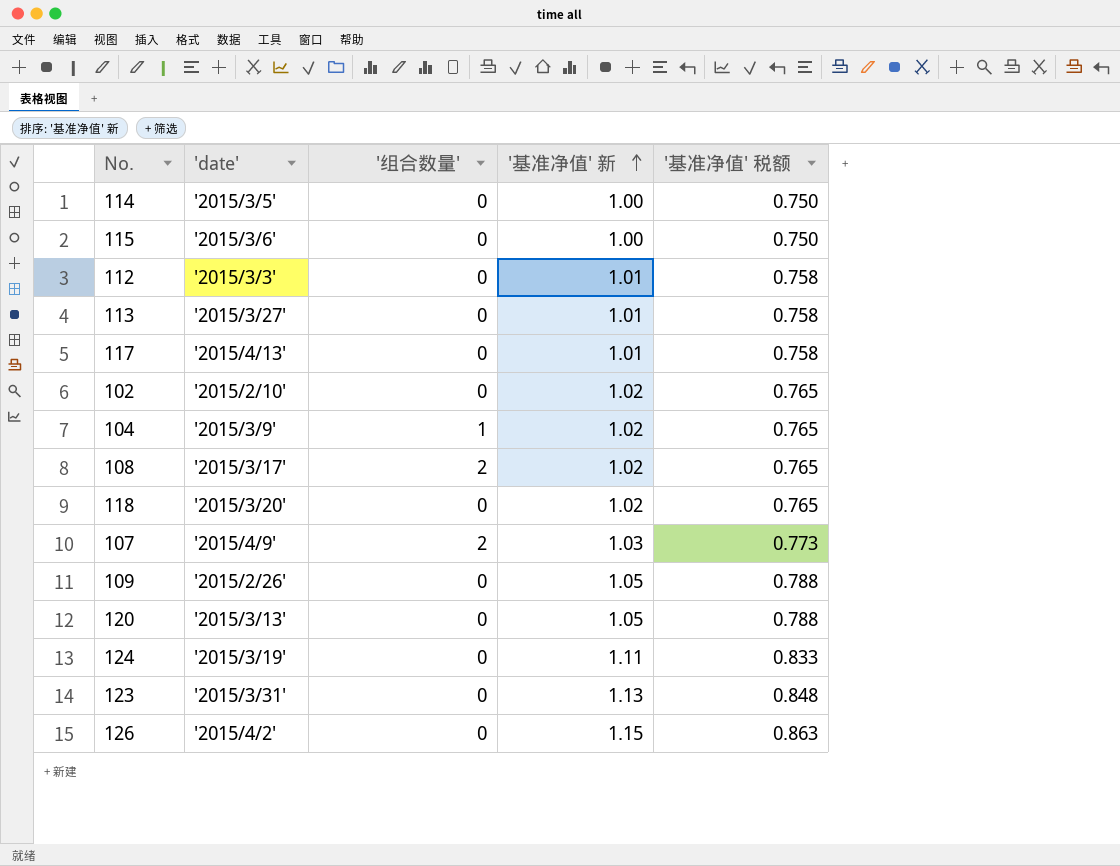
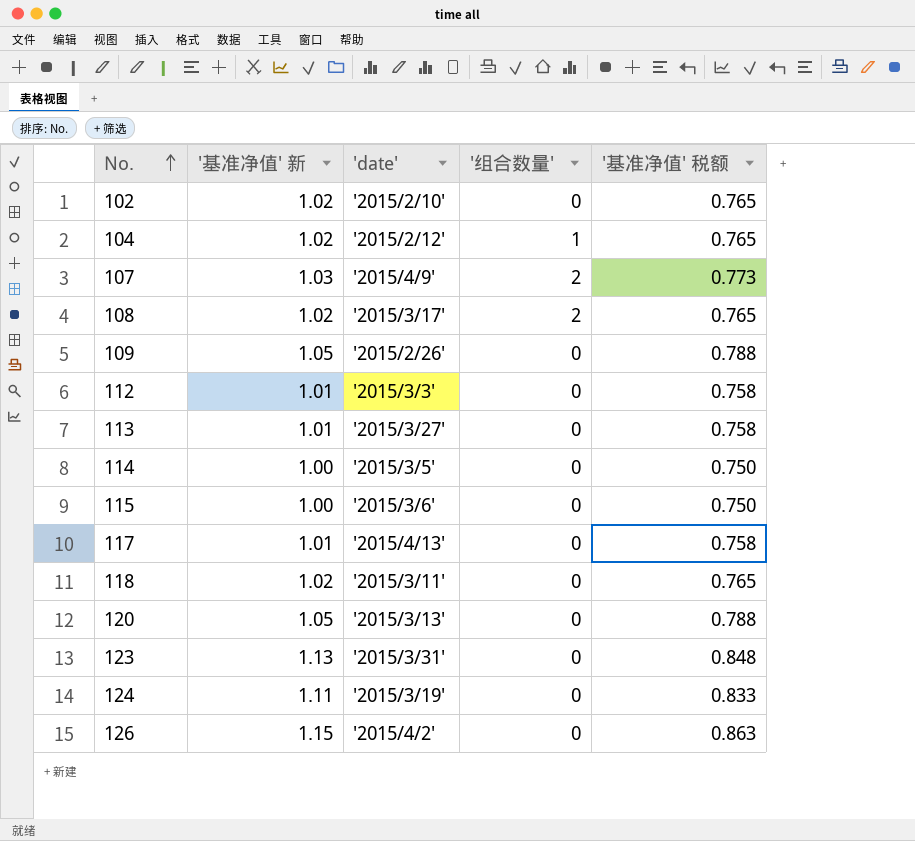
row order: '基准净值' 新 ascending -> No. ascending
column '基准净值' 新 | position: 4 -> 2
104 | 'date': '2015/3/9' -> '2015/2/12'
118 | 'date': '2015/3/20' -> '2015/3/11'

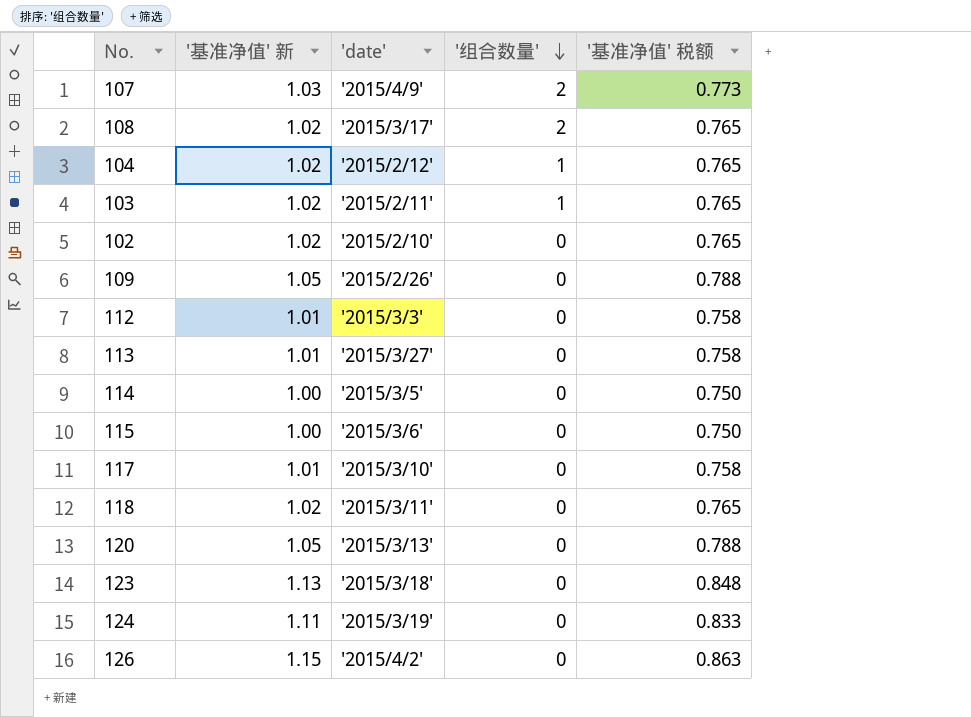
row order: No. ascending -> '组合数量' descending
row 103: none -> 1.02 | '2015/2/11' | 1 | 0.765
117 | 'date': '2015/4/13' -> '2015/3/10'
123 | 'date': '2015/3/31' -> '2015/3/18'

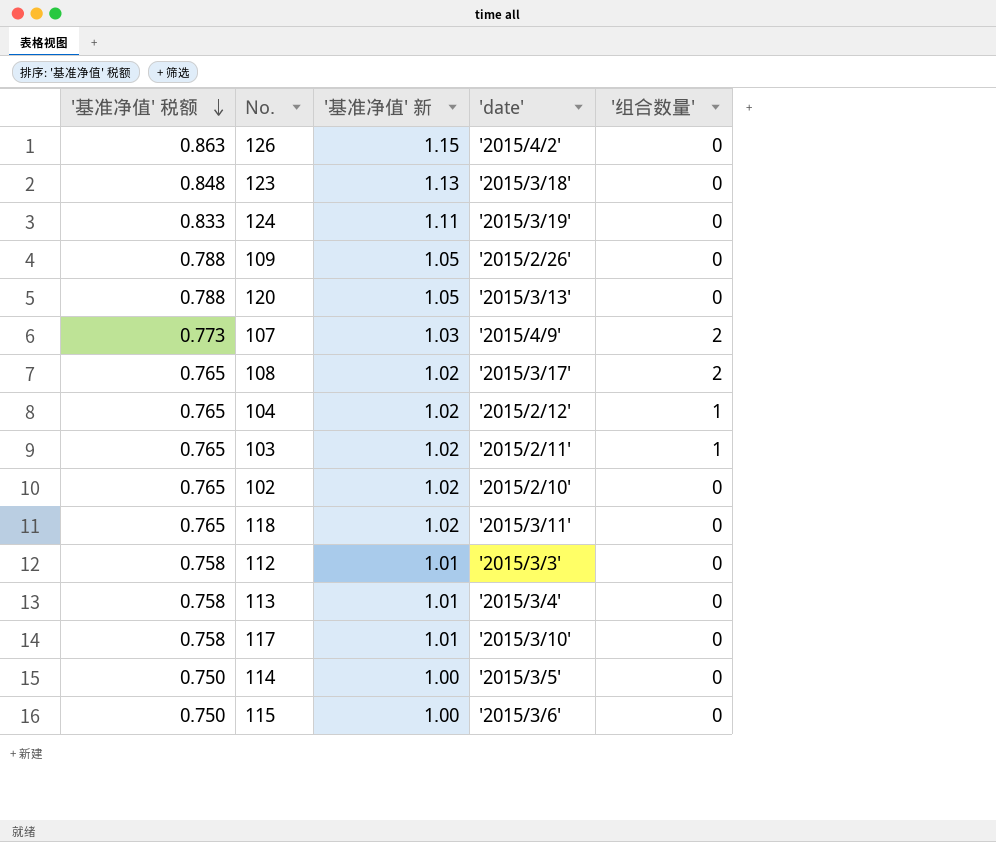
row order: '组合数量' descending -> '基准净值' 税额 descending
column '基准净值' 税额 | position: 5 -> 1
113 | 'date': '2015/3/27' -> '2015/3/4'

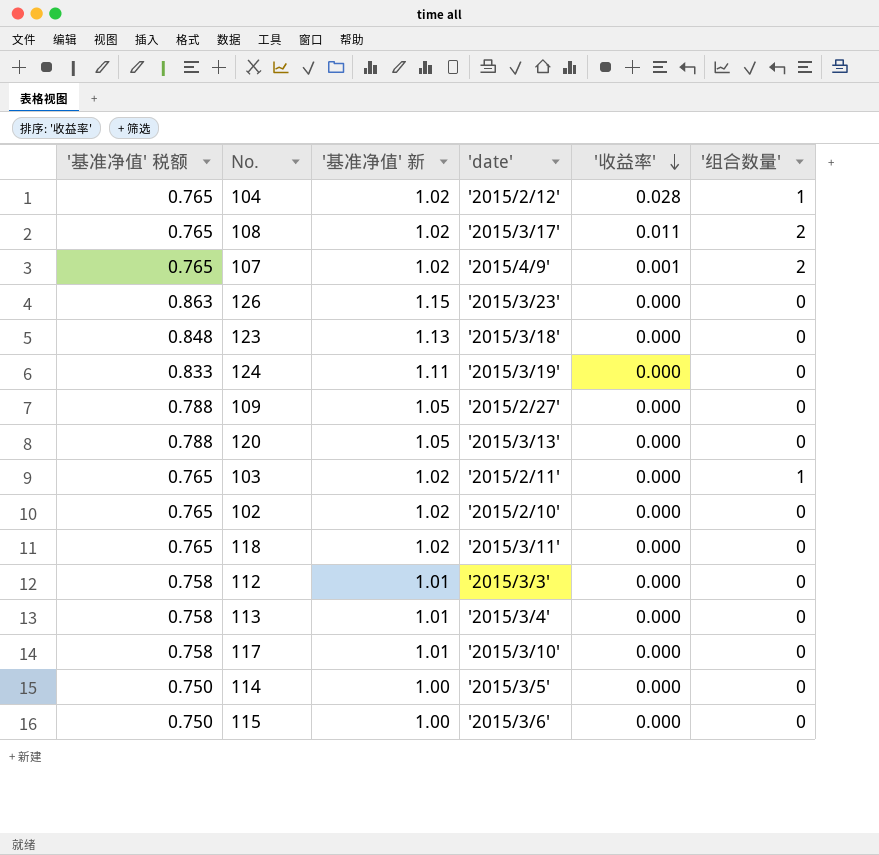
row order: '基准净值' 税额 descending -> '收益率' descending
column '收益率' | position: none -> 5
107 | '基准净值' 税额: 0.773 -> 0.765
107 | '基准净值' 新: 1.03 -> 1.02
126 | 'date': '2015/4/2' -> '2015/3/23'
109 | 'date': '2015/2/26' -> '2015/2/27'

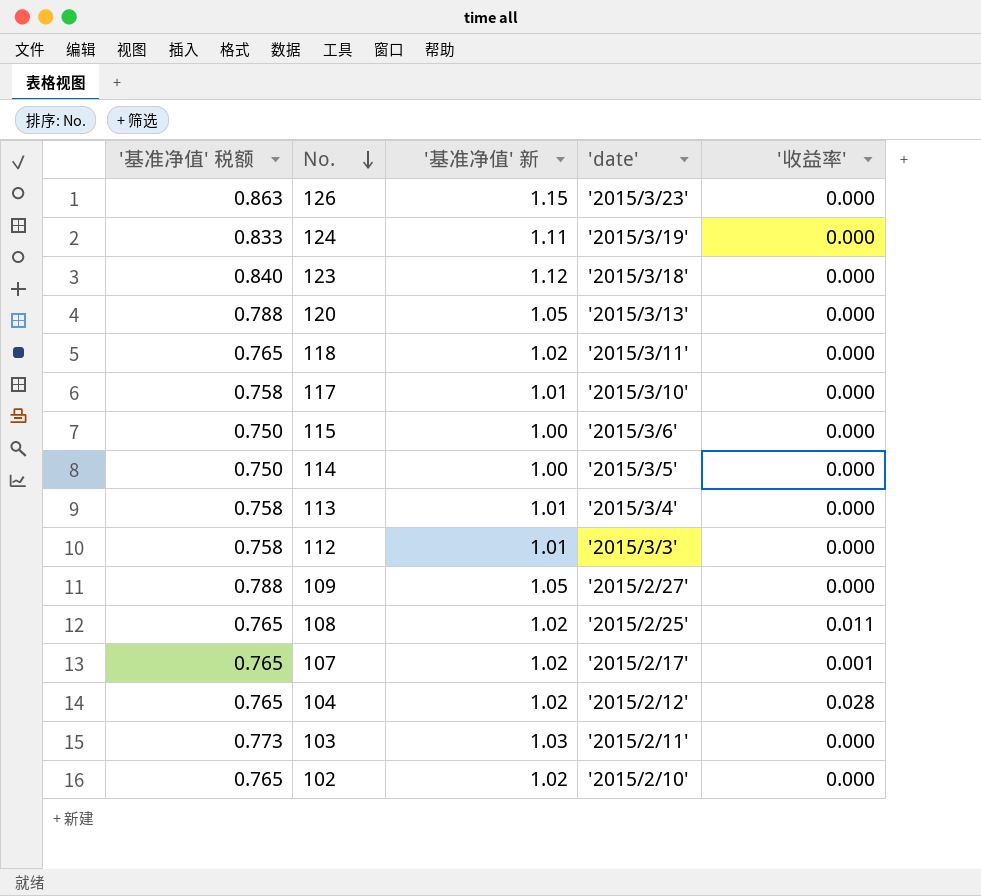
row order: '收益率' descending -> No. descending
column '组合数量' | position: 6 -> none
123 | '基准净值' 税额: 0.848 -> 0.840
123 | '基准净值' 新: 1.13 -> 1.12
108 | 'date': '2015/3/17' -> '2015/2/25'
107 | 'date': '2015/4/9' -> '2015/2/17'
103 | '基准净值' 税额: 0.765 -> 0.773
103 | '基准净值' 新: 1.02 -> 1.03

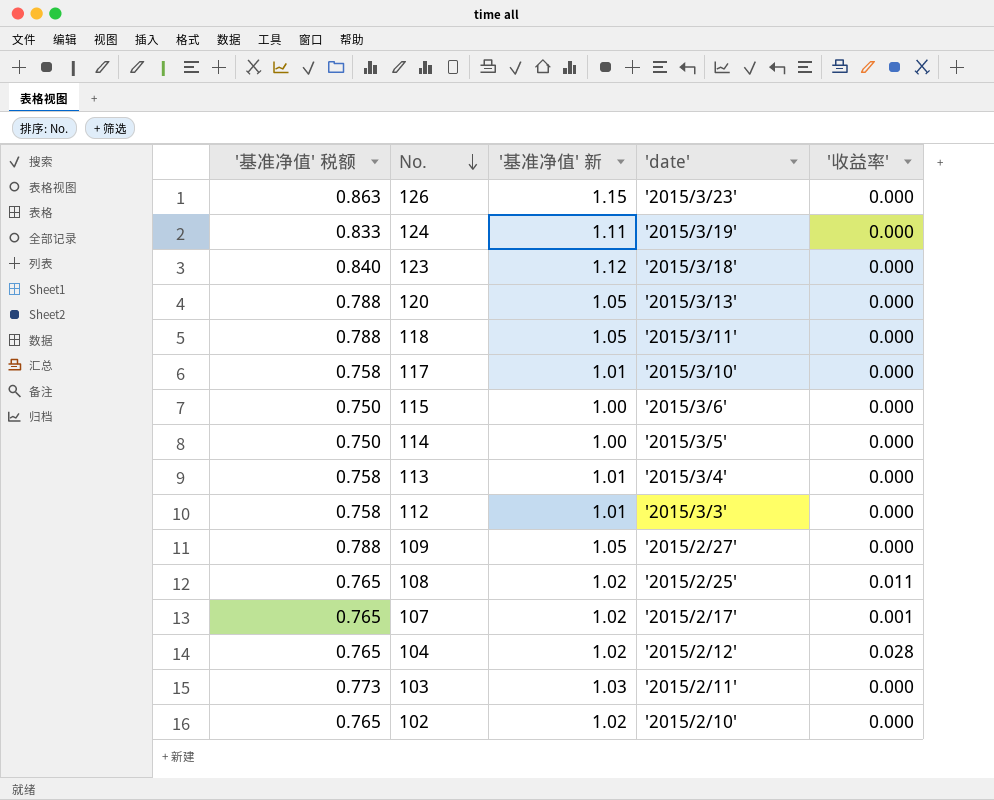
118 | '基准净值' 税额: 0.765 -> 0.788
118 | '基准净值' 新: 1.02 -> 1.05

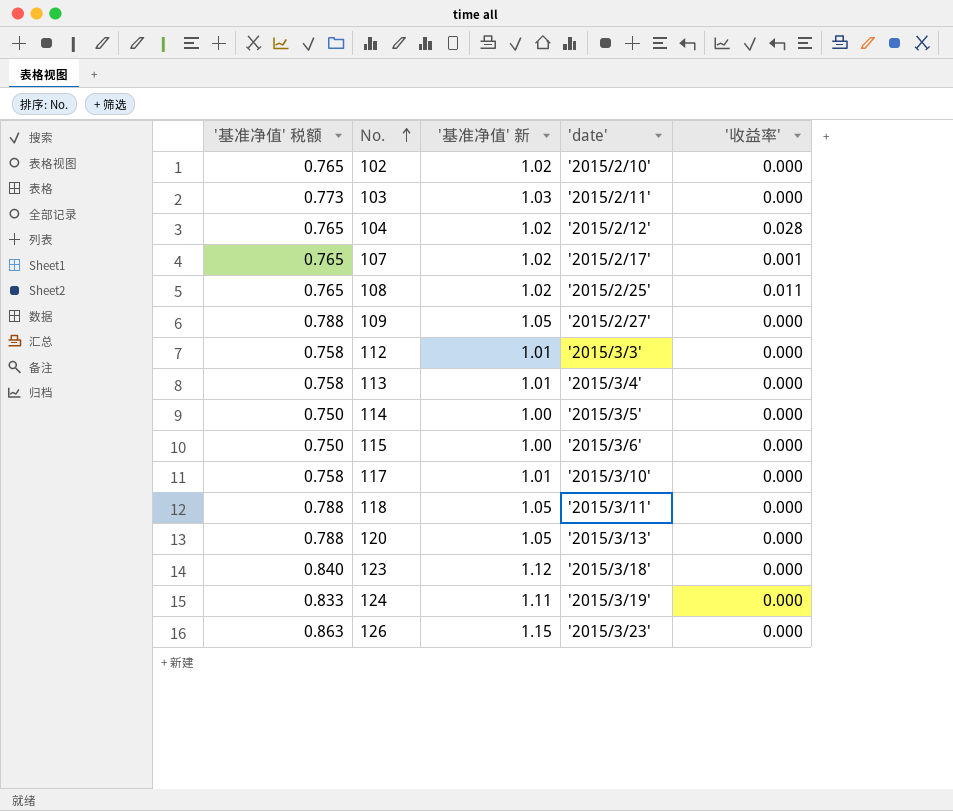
row order: No. descending -> No. ascending

